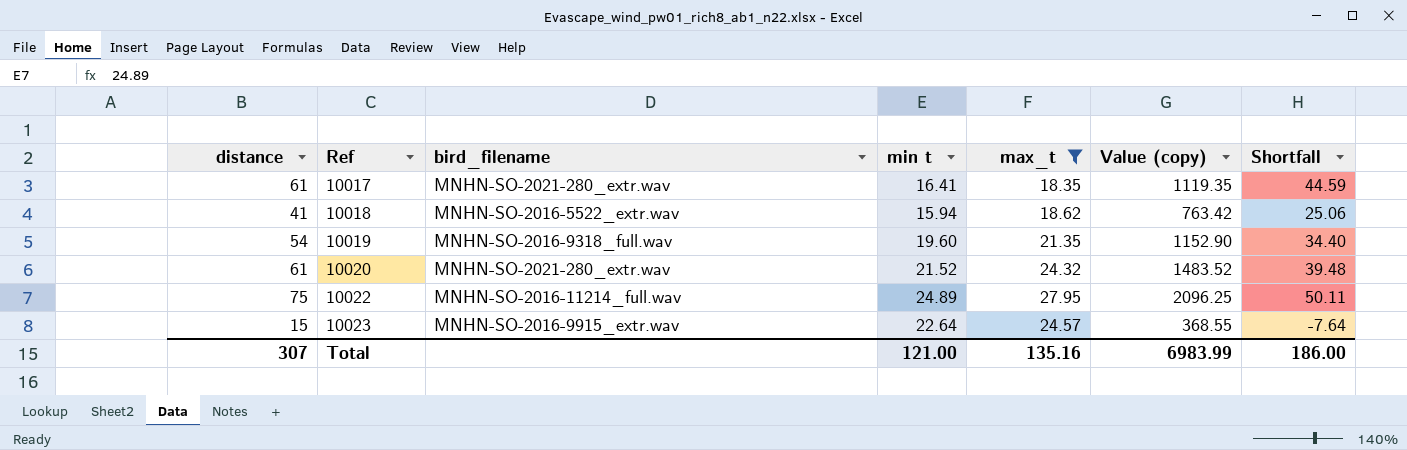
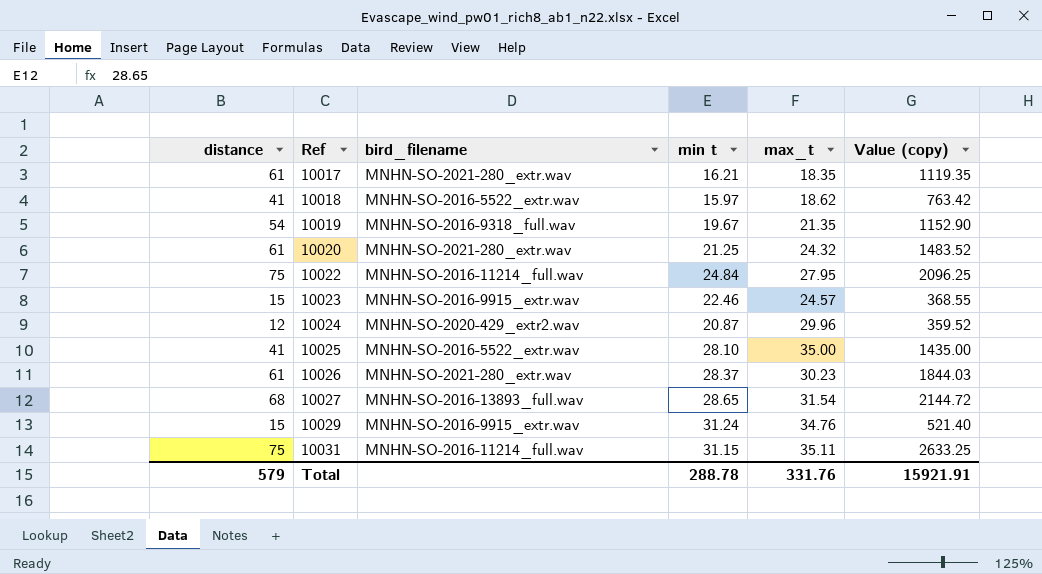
filter: max_t <= 27.95 -> none
column Shortfall | formula: [distance] - [min t] -> none
10017 | min t: 16.41 -> 16.21
10018 | min t: 15.94 -> 15.97
10019 | min t: 19.60 -> 19.67
10020 | min t: 21.52 -> 21.25
10022 | min t: 24.89 -> 24.84
10023 | min t: 22.64 -> 22.46
Total | distance: 307 -> 579
Total | min t: 121.00 -> 288.78
Total | max_t: 135.16 -> 331.76
Total | Value (copy): 6983.99 -> 15921.91

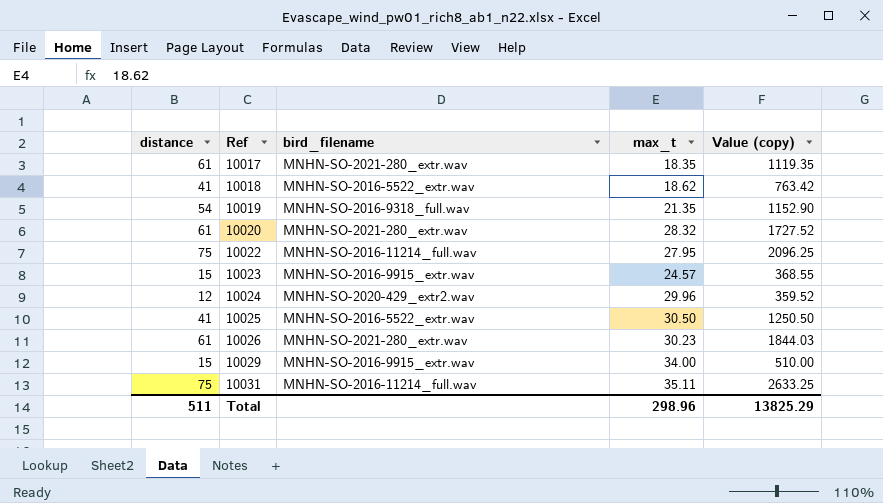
column min t | position: 4 -> none
row 10027: 68 | MNHN-SO-2016-13893_full.wav | 28.65 | 31.54 | 2144.72 -> none
10020 | max_t: 24.32 -> 28.32
10020 | Value (copy): 1483.52 -> 1727.52
10025 | max_t: 35.00 -> 30.50
10025 | Value (copy): 1435.00 -> 1250.50
10029 | max_t: 34.76 -> 34.00
10029 | Value (copy): 521.40 -> 510.00
Total | distance: 579 -> 511
Total | max_t: 331.76 -> 298.96
Total | Value (copy): 15921.91 -> 13825.29

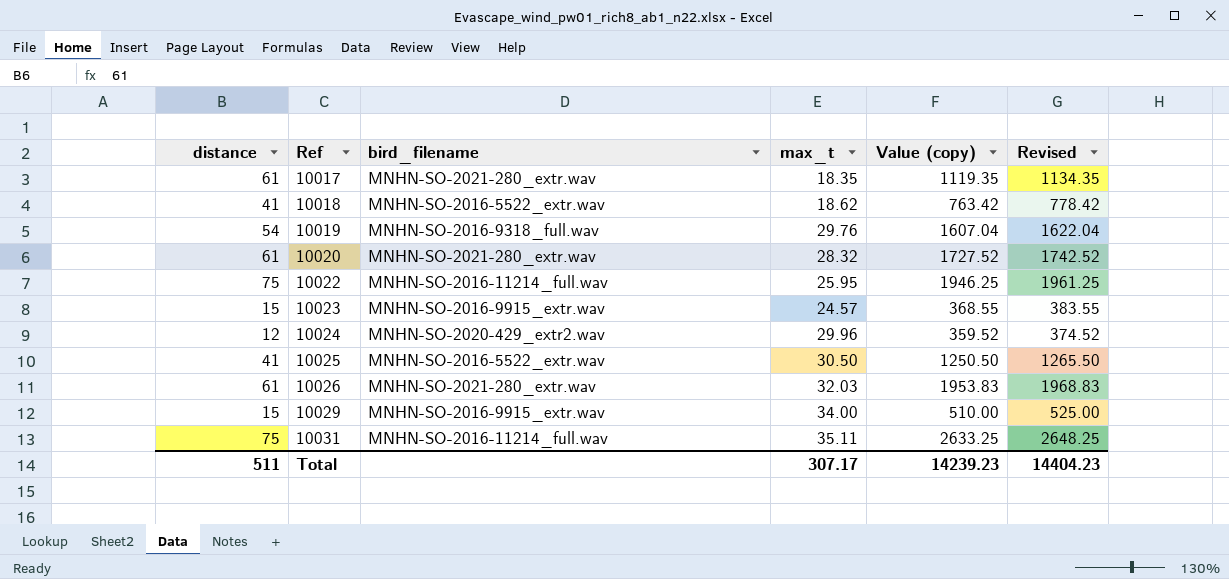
column Revised | formula: none -> [Value (copy)] + 15
10019 | max_t: 21.35 -> 29.76
10019 | Value (copy): 1152.90 -> 1607.04
10022 | max_t: 27.95 -> 25.95
10022 | Value (copy): 2096.25 -> 1946.25
10026 | max_t: 30.23 -> 32.03
10026 | Value (copy): 1844.03 -> 1953.83
Total | max_t: 298.96 -> 307.17
Total | Value (copy): 13825.29 -> 14239.23

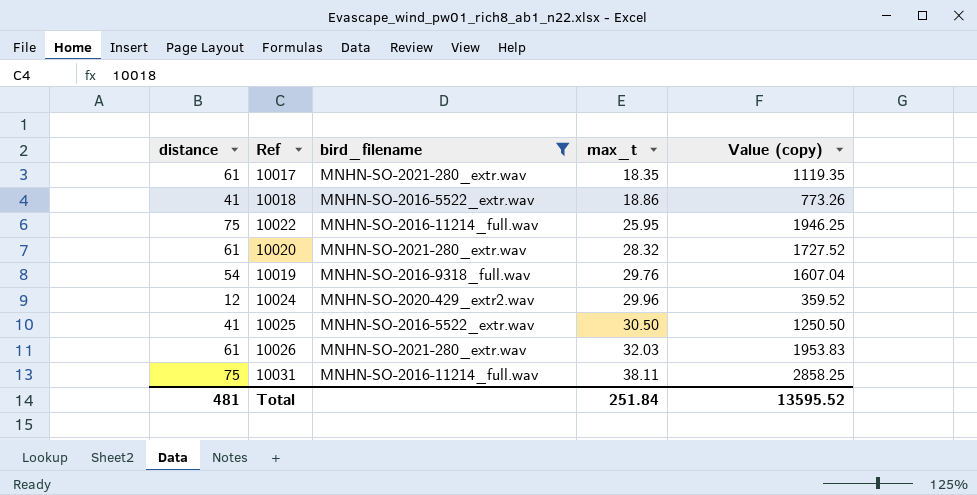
filter: none -> bird_filename != MNHN-SO-2016-9915_extr.wav
row order: Ref ascending -> max_t ascending
column Revised | formula: [Value (copy)] + 15 -> none
10018 | max_t: 18.62 -> 18.86
10018 | Value (copy): 763.42 -> 773.26
10031 | max_t: 35.11 -> 38.11
10031 | Value (copy): 2633.25 -> 2858.25
Total | distance: 511 -> 481
Total | max_t: 307.17 -> 251.84
Total | Value (copy): 14239.23 -> 13595.52

